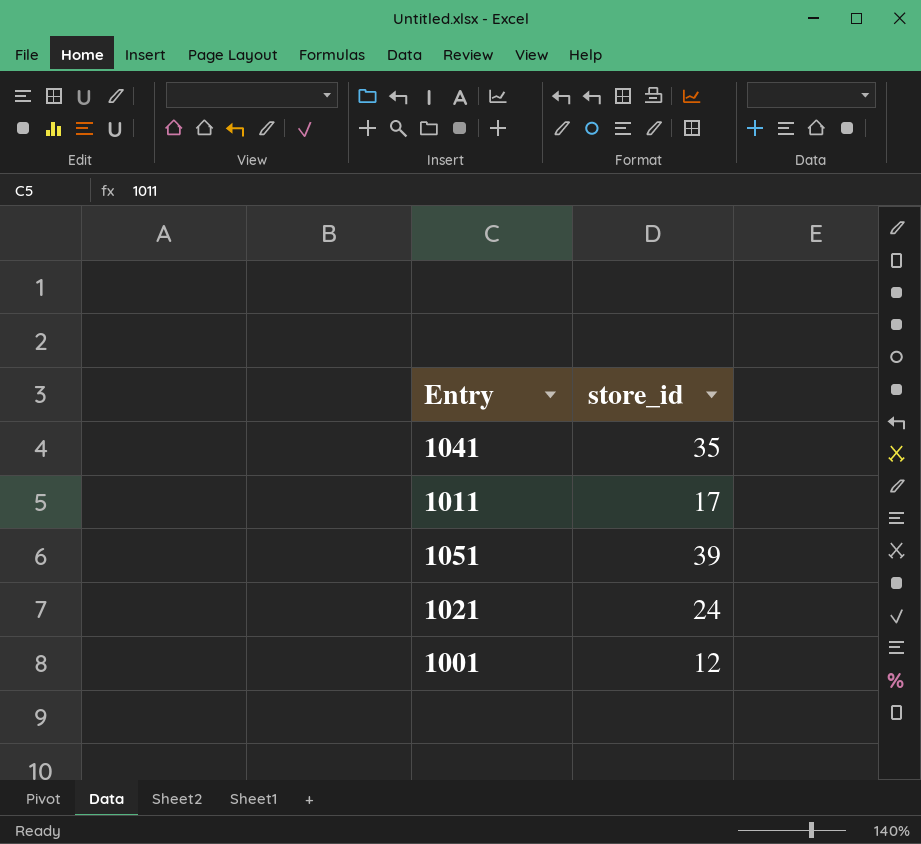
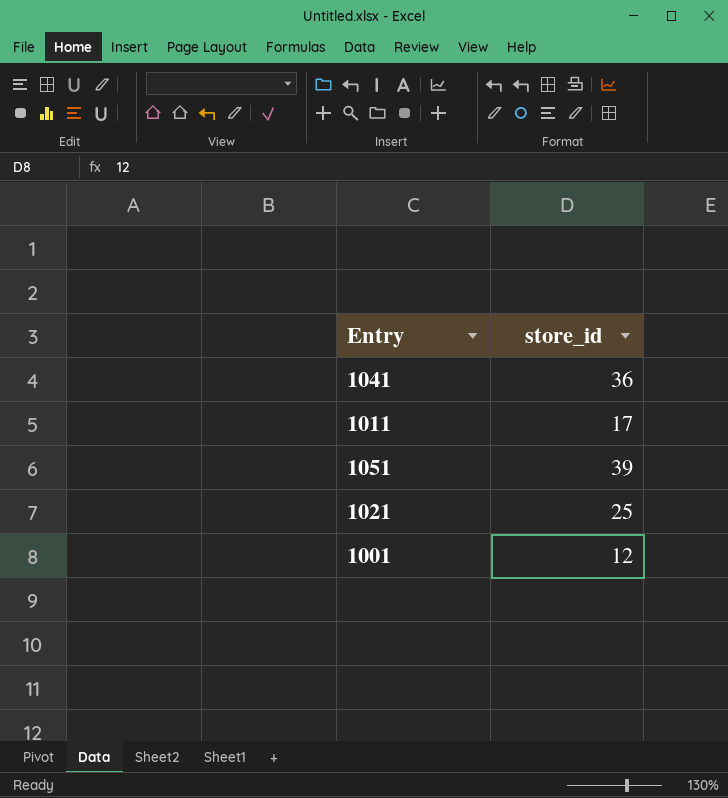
1041 | store_id: 35 -> 36
1021 | store_id: 24 -> 25

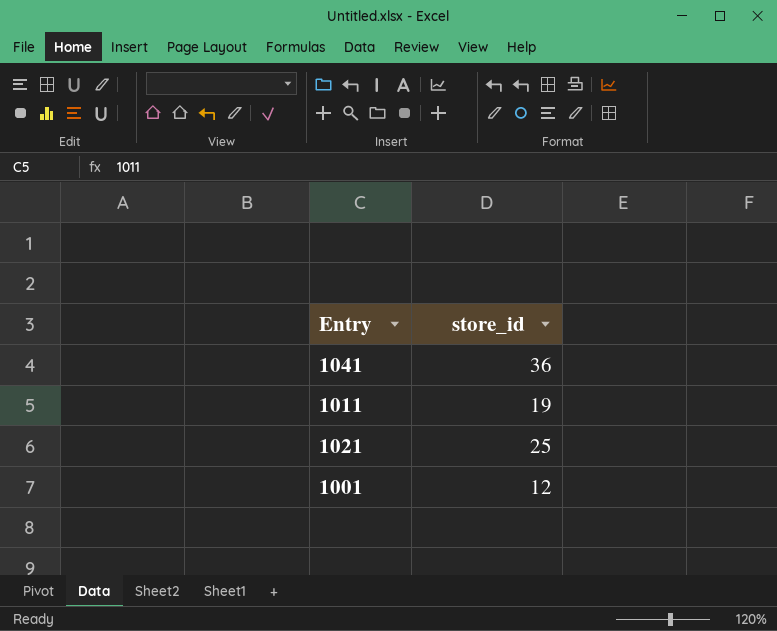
row 1051: 39 -> none
1011 | store_id: 17 -> 19

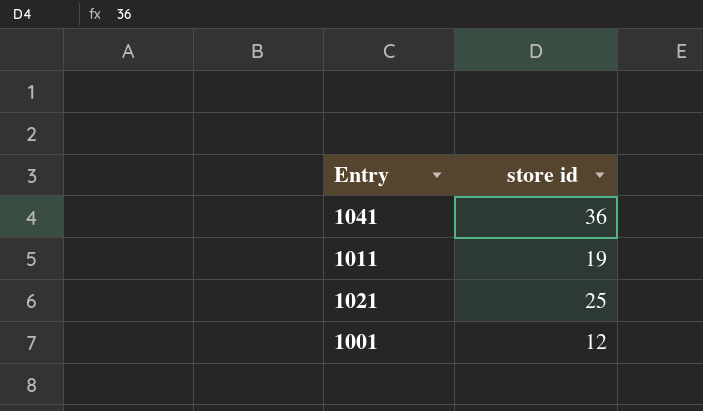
column name: store_id -> store id

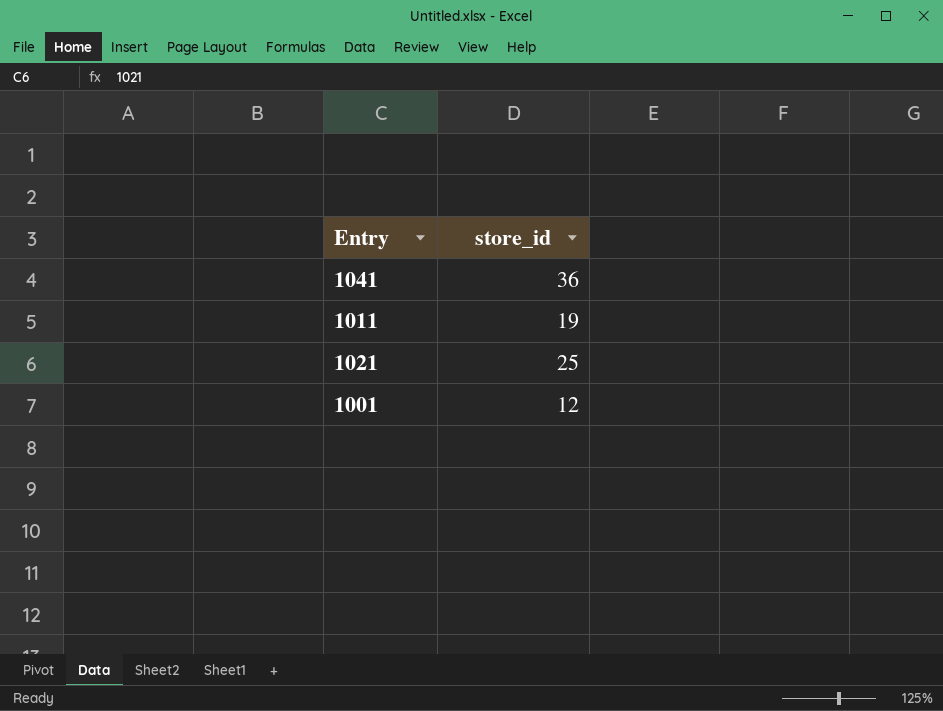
column name: store id -> store_id

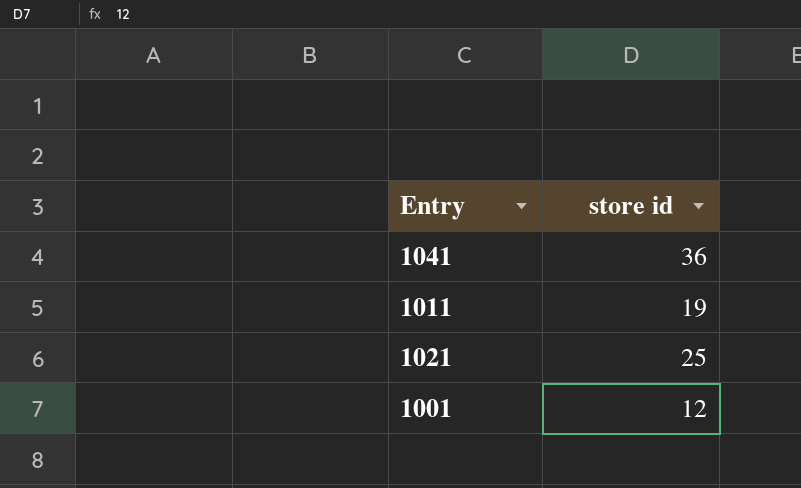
column name: store_id -> store id

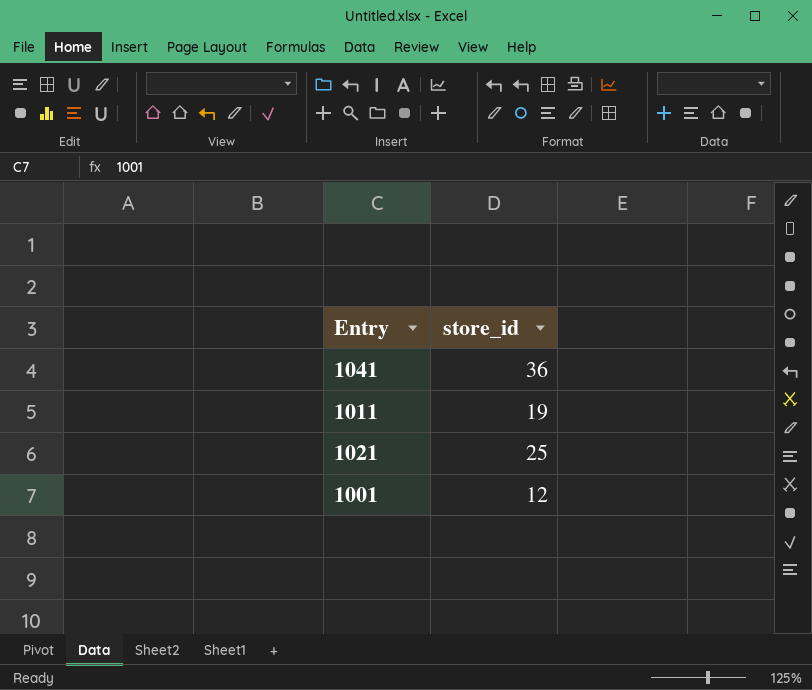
column name: store id -> store_id

